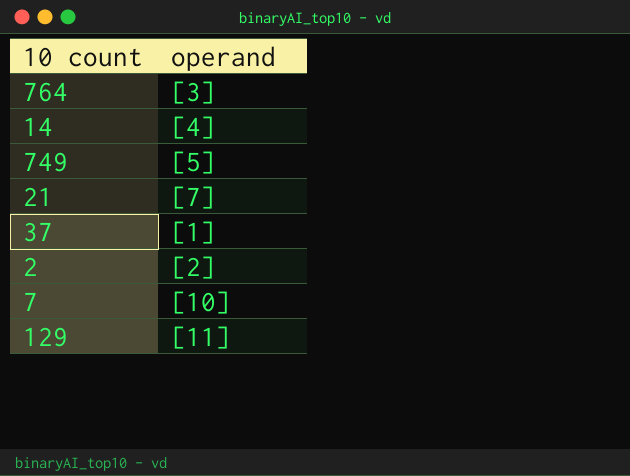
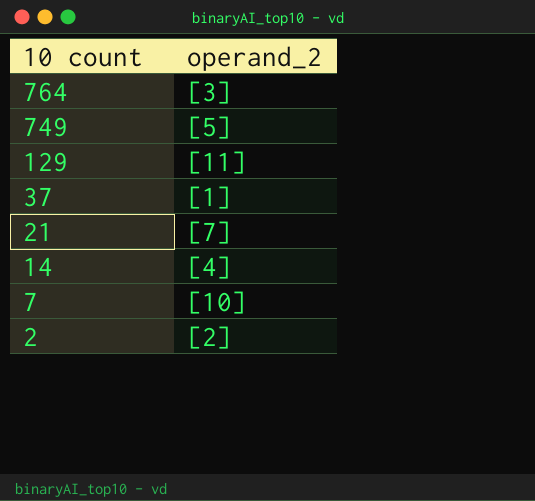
row order: none -> 10 count descending
column name: operand -> operand_2

